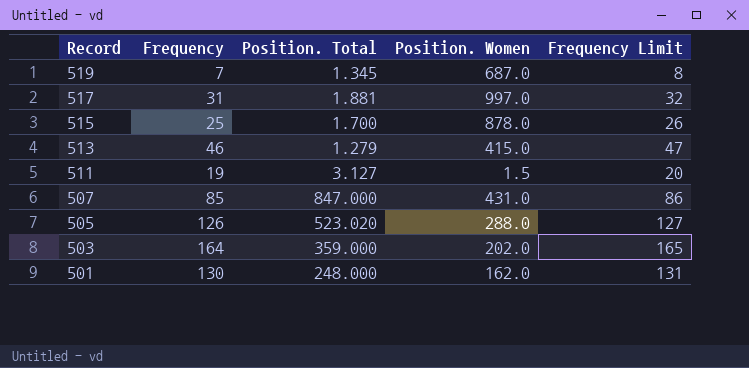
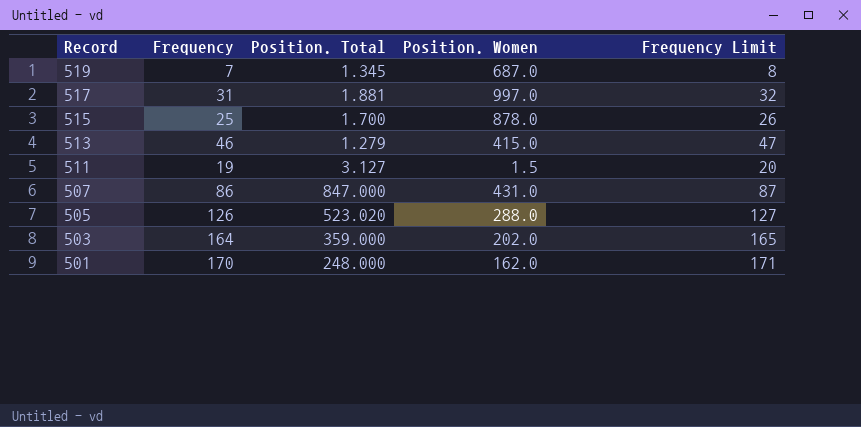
507 | Frequency: 85 -> 86
507 | Frequency Limit: 86 -> 87
501 | Frequency: 130 -> 170
501 | Frequency Limit: 131 -> 171

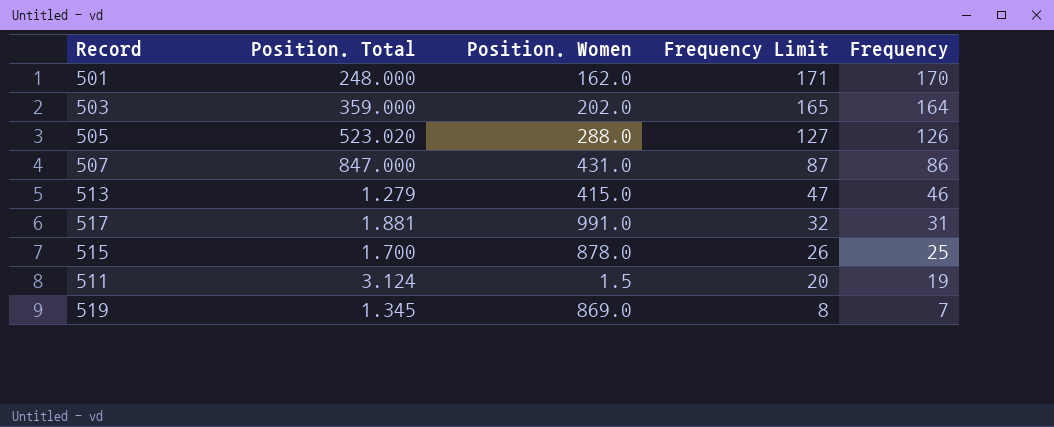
row order: Record descending -> Frequency Limit descending
column Frequency | position: 2 -> 5
517 | Position. Women: 997.0 -> 991.0
511 | Position. Total: 3.127 -> 3.124
519 | Position. Women: 687.0 -> 869.0

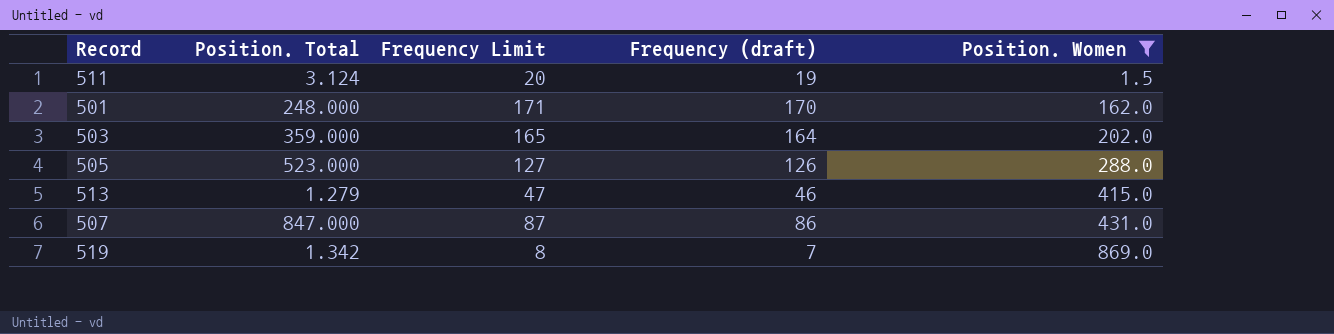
filter: none -> Position. Women <= 869.0
row order: Frequency Limit descending -> Position. Women ascending
column name: Frequency -> Frequency (draft)
column Position. Women | position: 3 -> 5
505 | Position. Total: 523.020 -> 523.000
519 | Position. Total: 1.345 -> 1.342

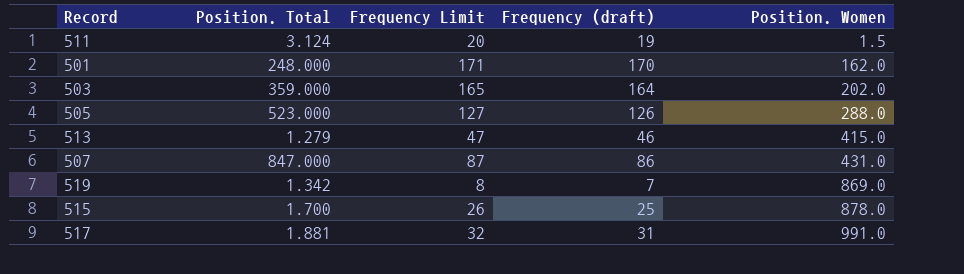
filter: Position. Women <= 869.0 -> none

